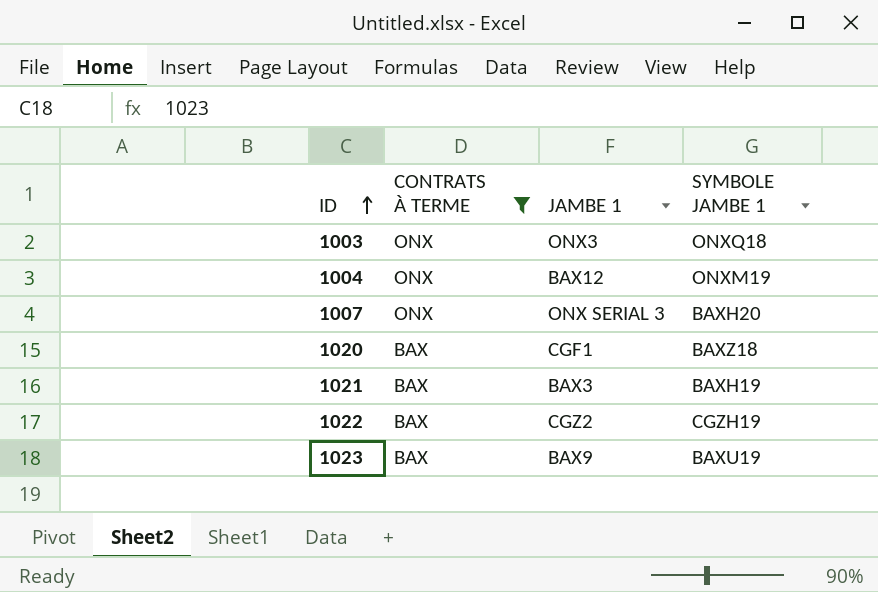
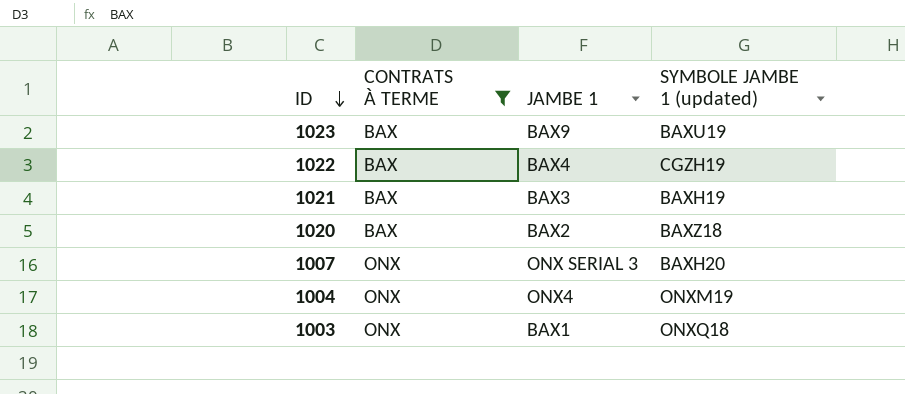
row order: ID ascending -> ID descending
column name: SYMBOLE JAMBE 1 -> SYMBOLE JAMBE 1 (updated)
1022 | JAMBE 1: CGZ2 -> BAX4
1020 | JAMBE 1: CGF1 -> BAX2
1004 | JAMBE 1: BAX12 -> ONX4
1003 | JAMBE 1: ONX3 -> BAX1

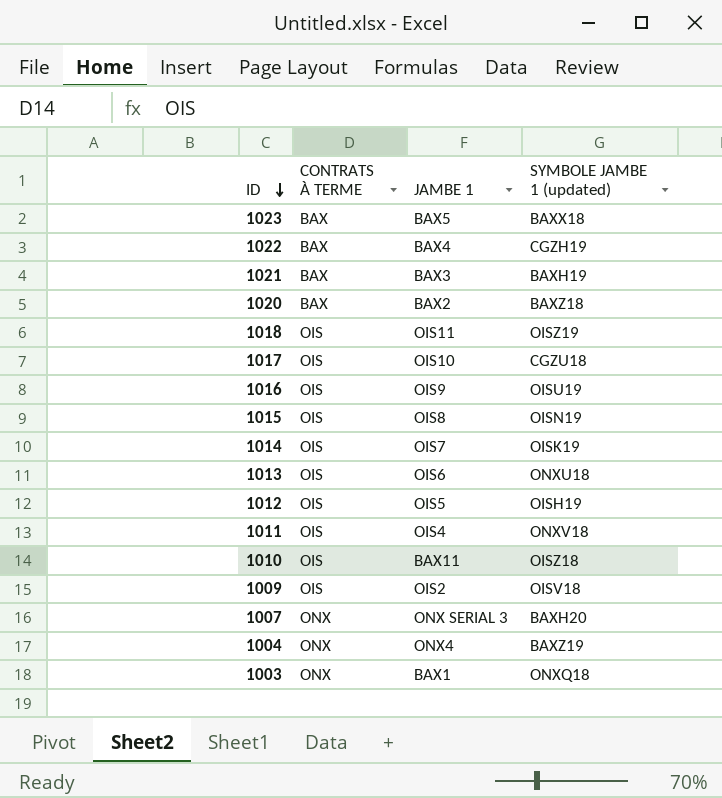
filter: CONTRATS À TERME != OIS -> none
1023 | JAMBE 1: BAX9 -> BAX5
1023 | SYMBOLE JAMBE 1 (updated): BAXU19 -> BAXX18
1004 | SYMBOLE JAMBE 1 (updated): ONXM19 -> BAXZ19

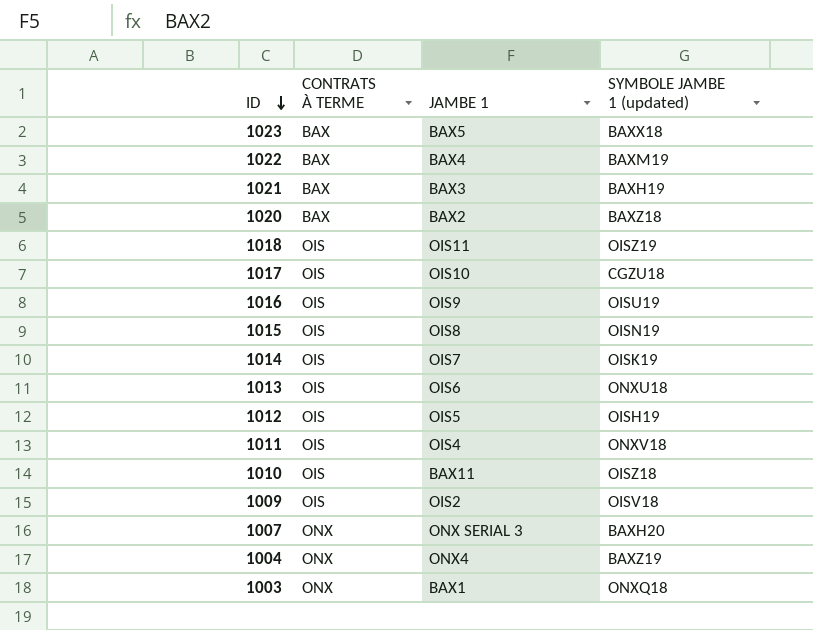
1022 | SYMBOLE JAMBE 1 (updated): CGZH19 -> BAXM19

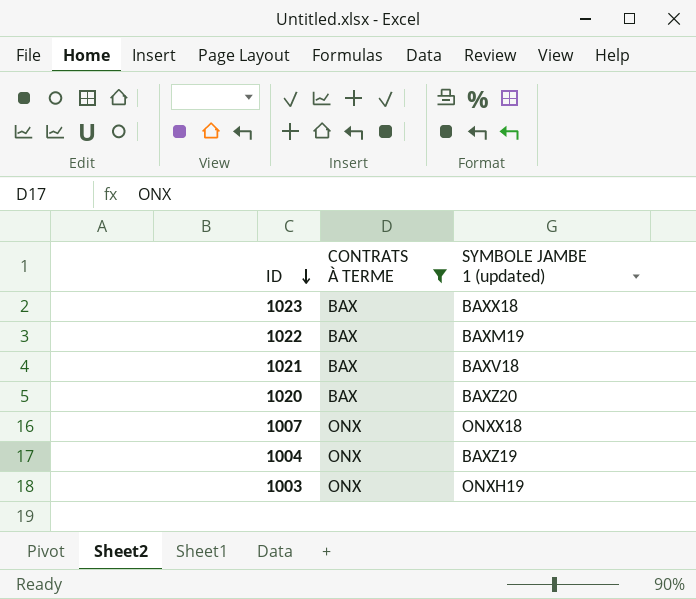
filter: none -> CONTRATS À TERME != OIS
column JAMBE 1 | position: 3 -> none
1021 | SYMBOLE JAMBE 1 (updated): BAXH19 -> BAXV18
1020 | SYMBOLE JAMBE 1 (updated): BAXZ18 -> BAXZ20
1007 | SYMBOLE JAMBE 1 (updated): BAXH20 -> ONXX18
1003 | SYMBOLE JAMBE 1 (updated): ONXQ18 -> ONXH19

